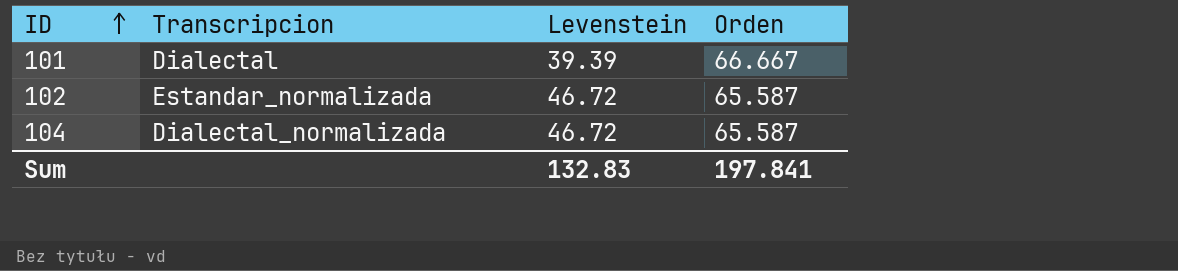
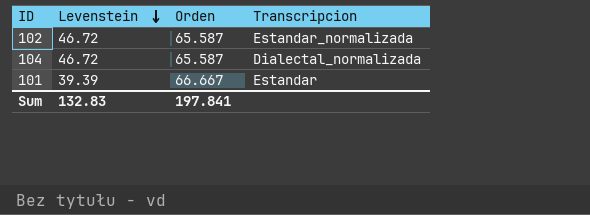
row order: ID ascending -> Levenstein descending
column Transcripcion | position: 2 -> 4
101 | Transcripcion: Dialectal -> Estandar

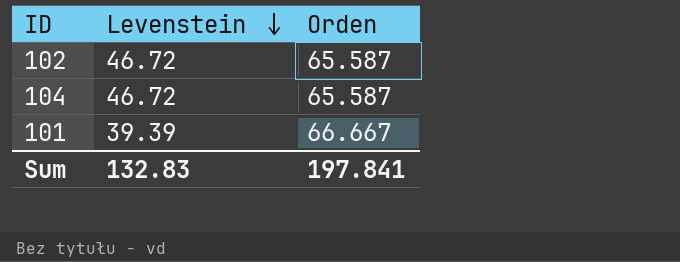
column Transcripcion | position: 4 -> none

